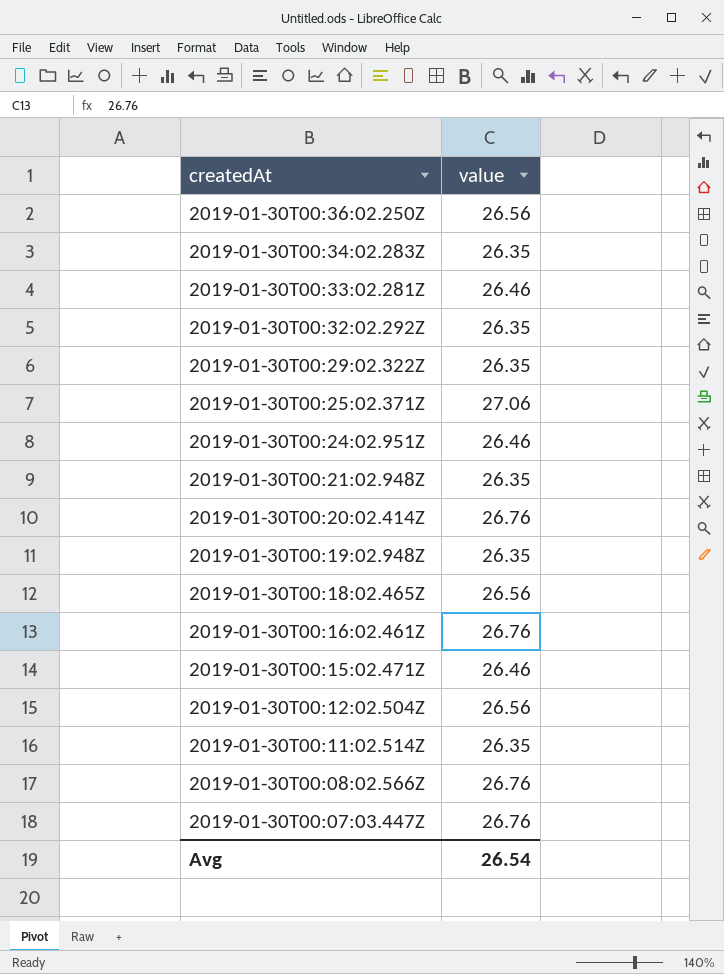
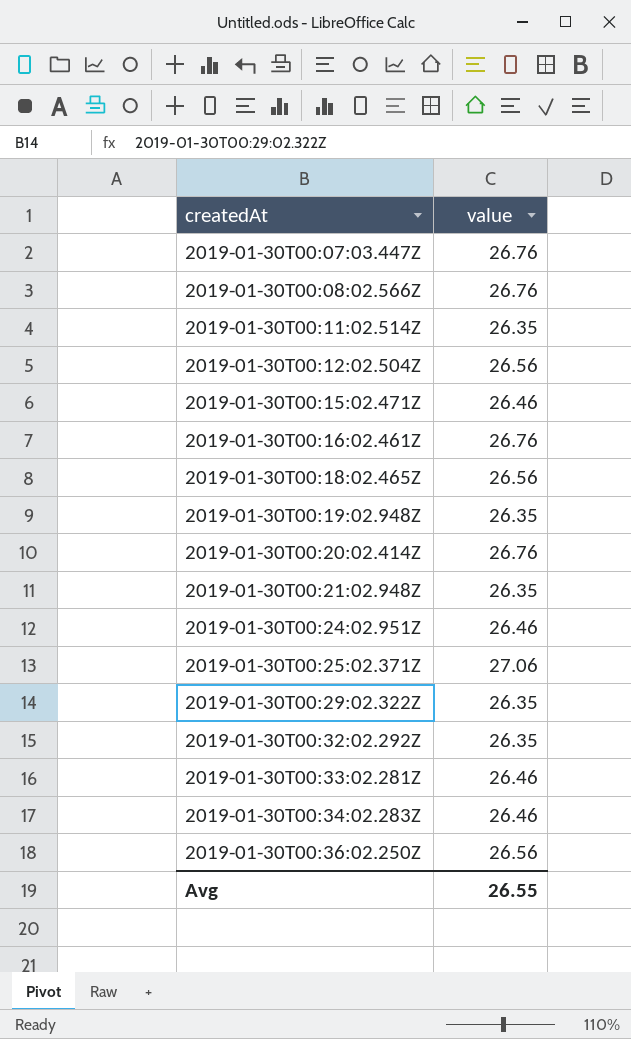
row order: createdAt descending -> createdAt ascending
2019-01-30T00:34:02.283Z | value: 26.35 -> 26.46
Avg | value: 26.54 -> 26.55

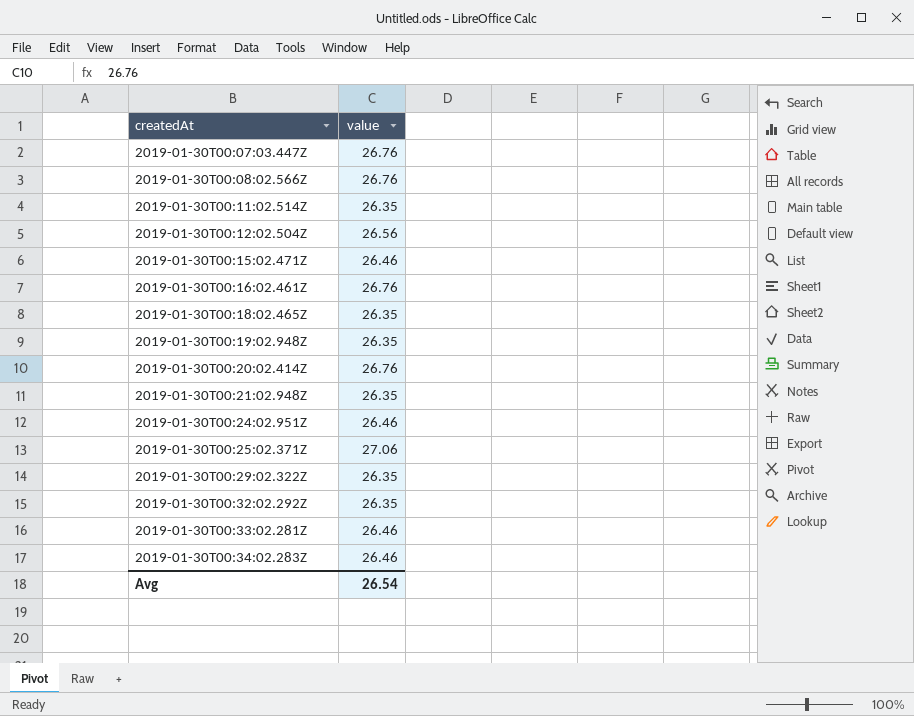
row 2019-01-30T00:36:02.250Z: 26.56 -> none
2019-01-30T00:18:02.465Z | value: 26.56 -> 26.35
Avg | value: 26.55 -> 26.54

